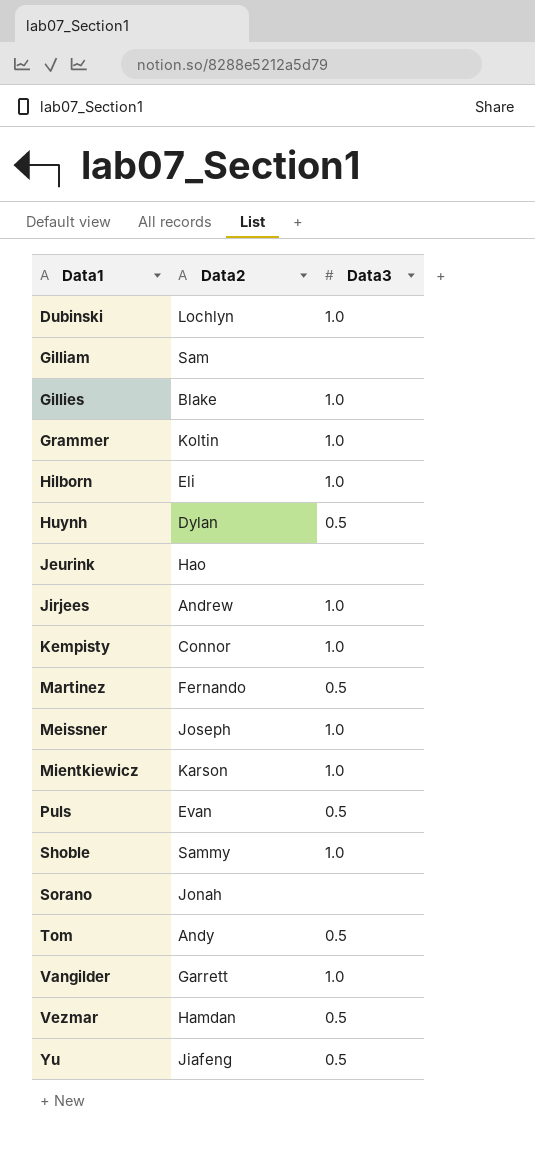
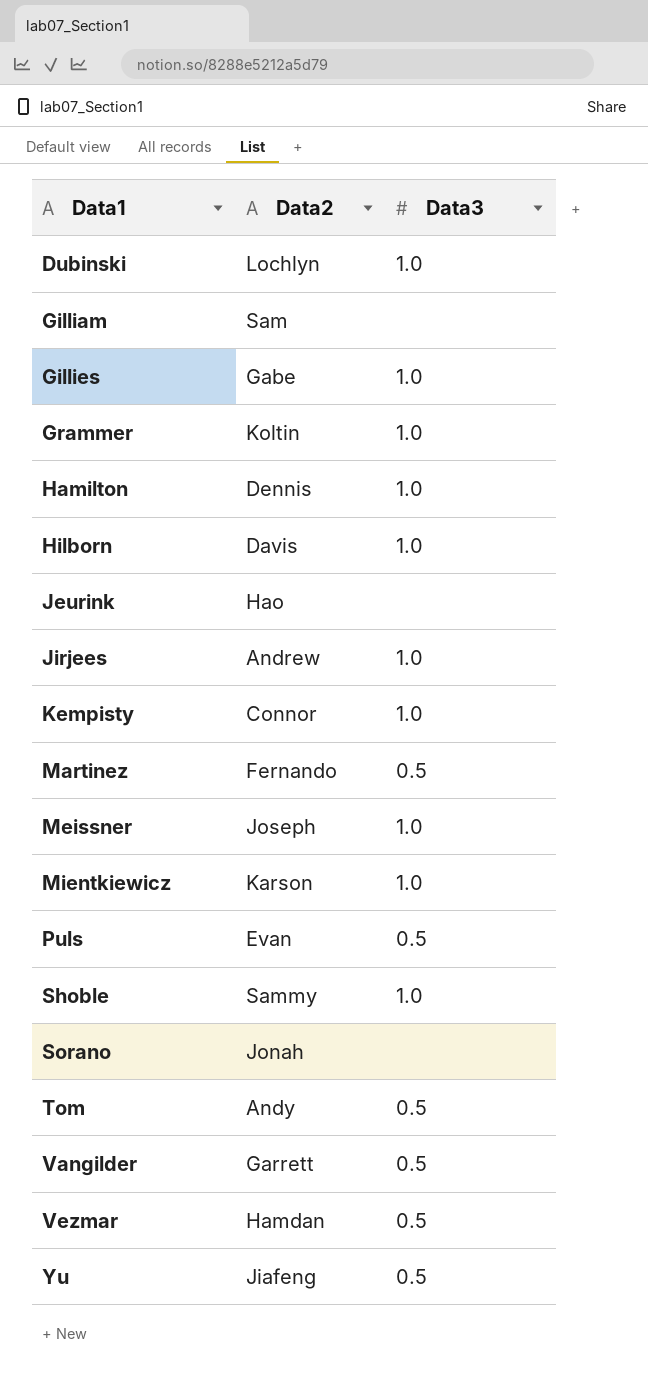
row Huynh: Dylan | 0.5 -> none
Gillies | Data2: Blake -> Gabe
row Hamilton: none -> Dennis | 1.0
Hilborn | Data2: Eli -> Davis
Vangilder | Data3: 1.0 -> 0.5

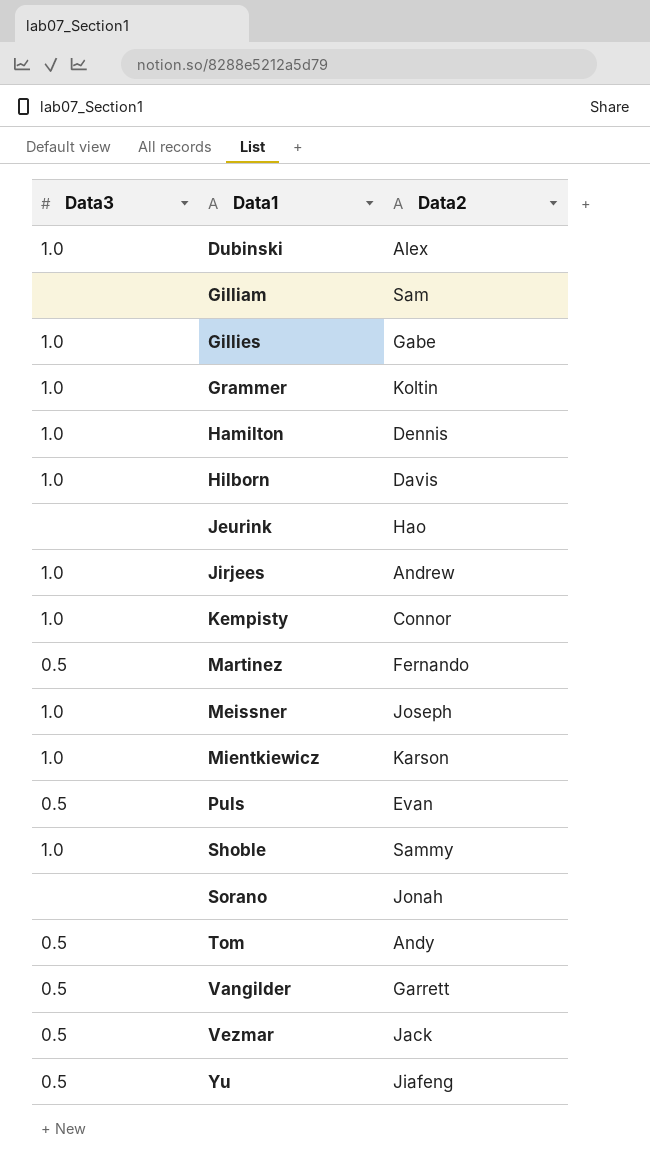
column Data3 | position: 3 -> 1
Dubinski | Data2: Lochlyn -> Alex
Vezmar | Data2: Hamdan -> Jack

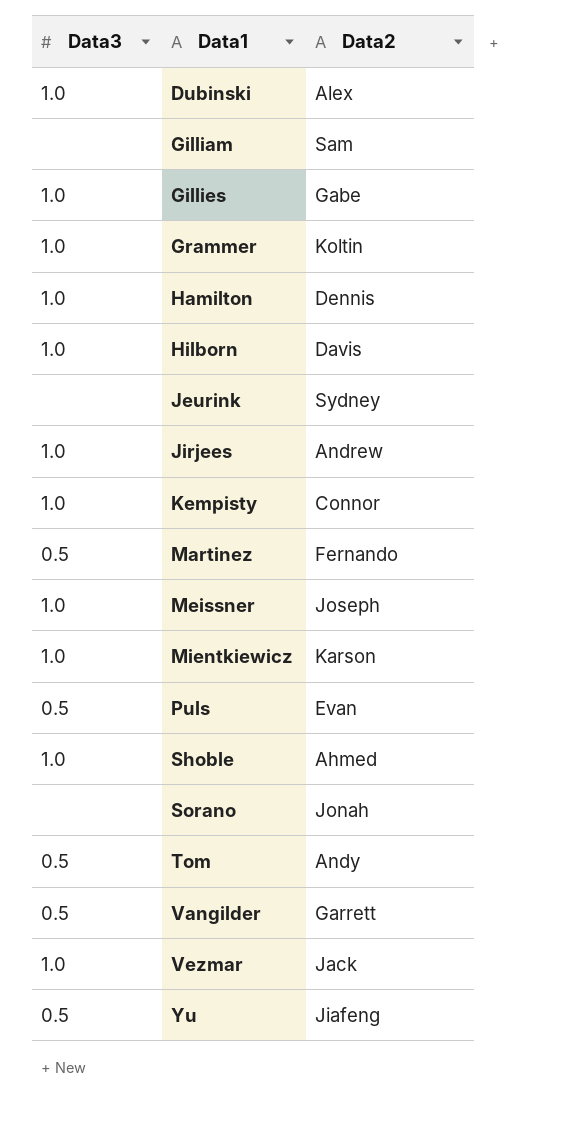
Jeurink | Data2: Hao -> Sydney
Shoble | Data2: Sammy -> Ahmed
Vezmar | Data3: 0.5 -> 1.0

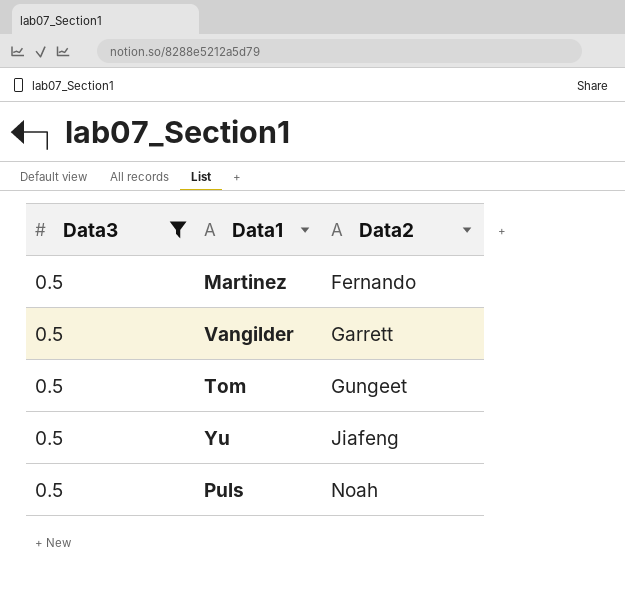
filter: none -> Data3 = 0.5
row order: Data1 ascending -> Data2 ascending
Tom | Data2: Andy -> Gungeet
Puls | Data2: Evan -> Noah

